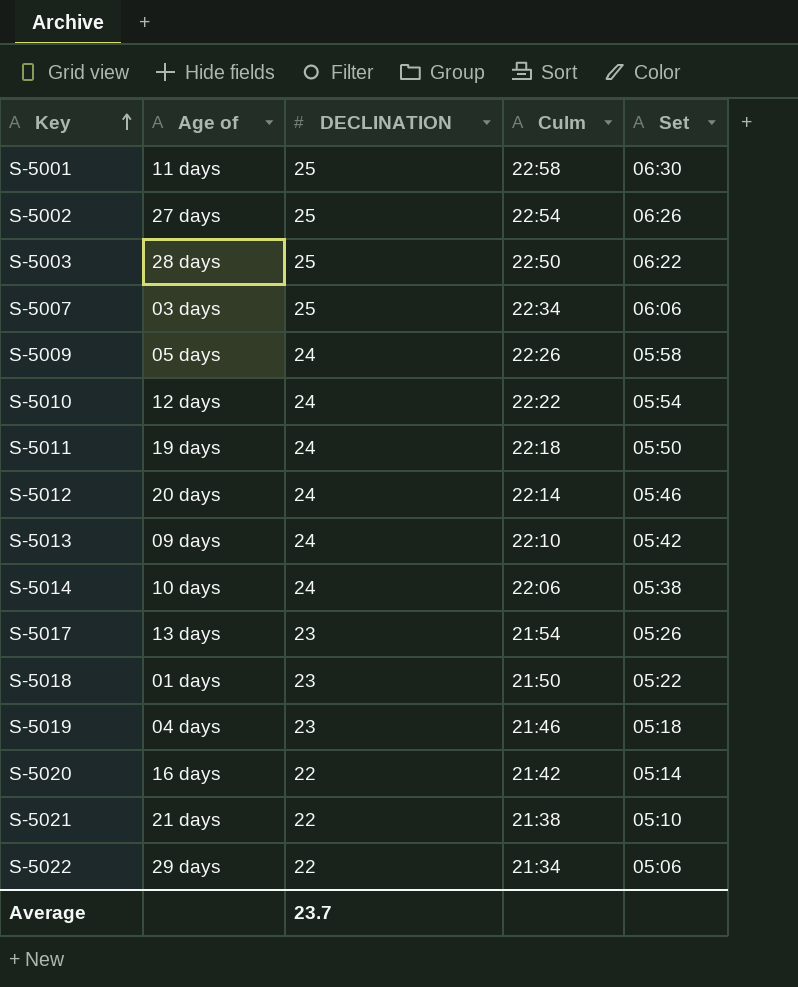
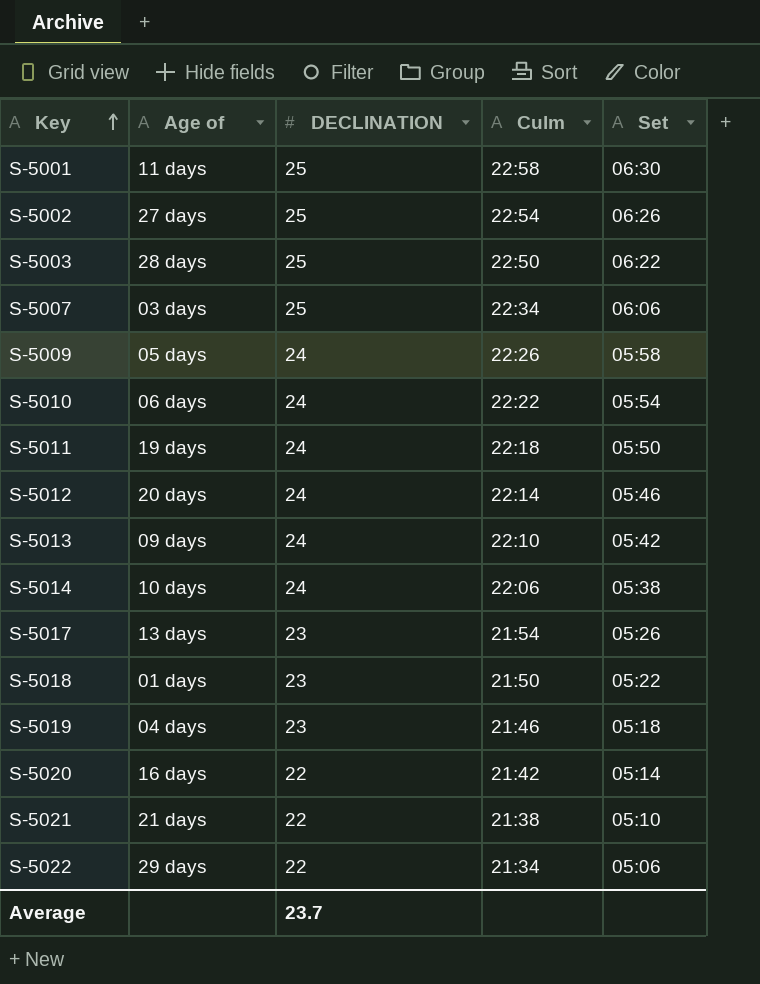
S-5010 | Age of: 12 days -> 06 days

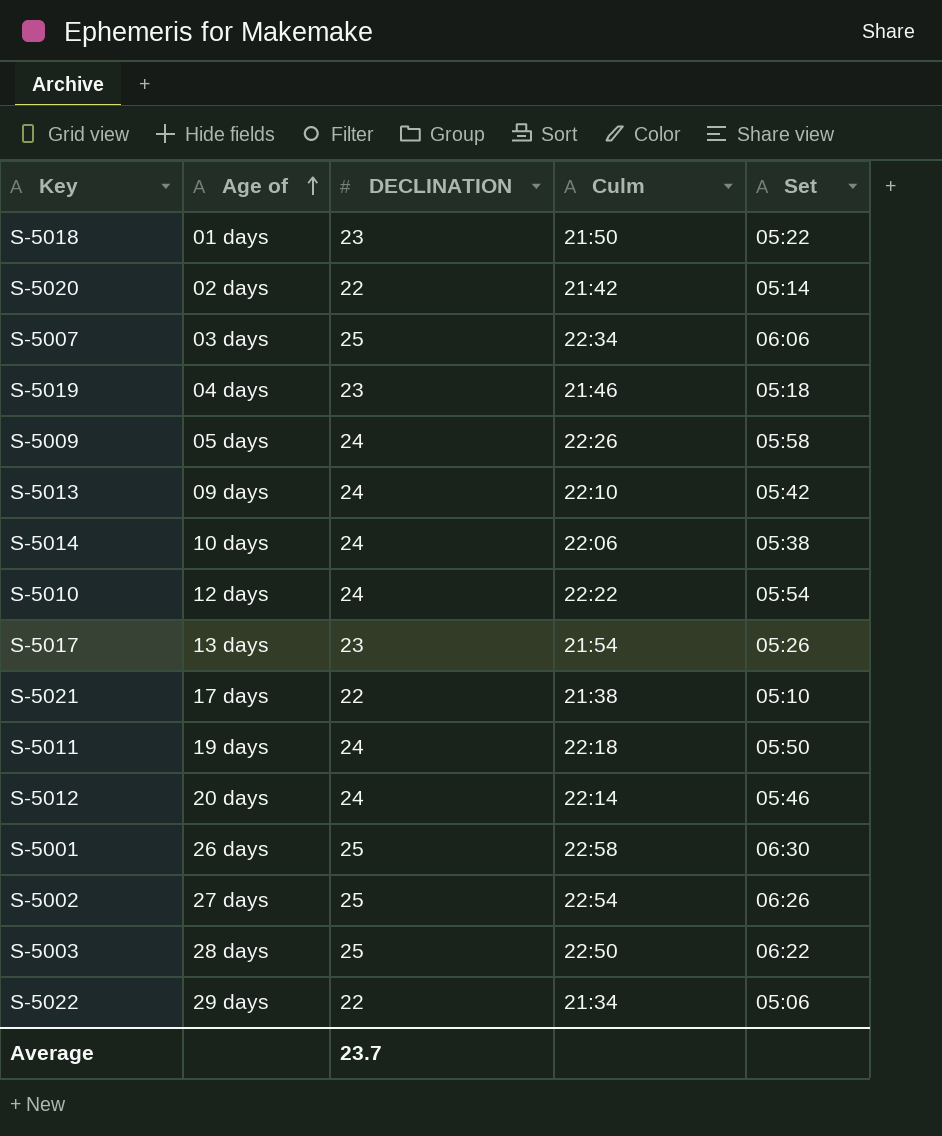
row order: Key ascending -> Age of ascending
S-5020 | Age of: 16 days -> 02 days
S-5010 | Age of: 06 days -> 12 days
S-5021 | Age of: 21 days -> 17 days
S-5001 | Age of: 11 days -> 26 days

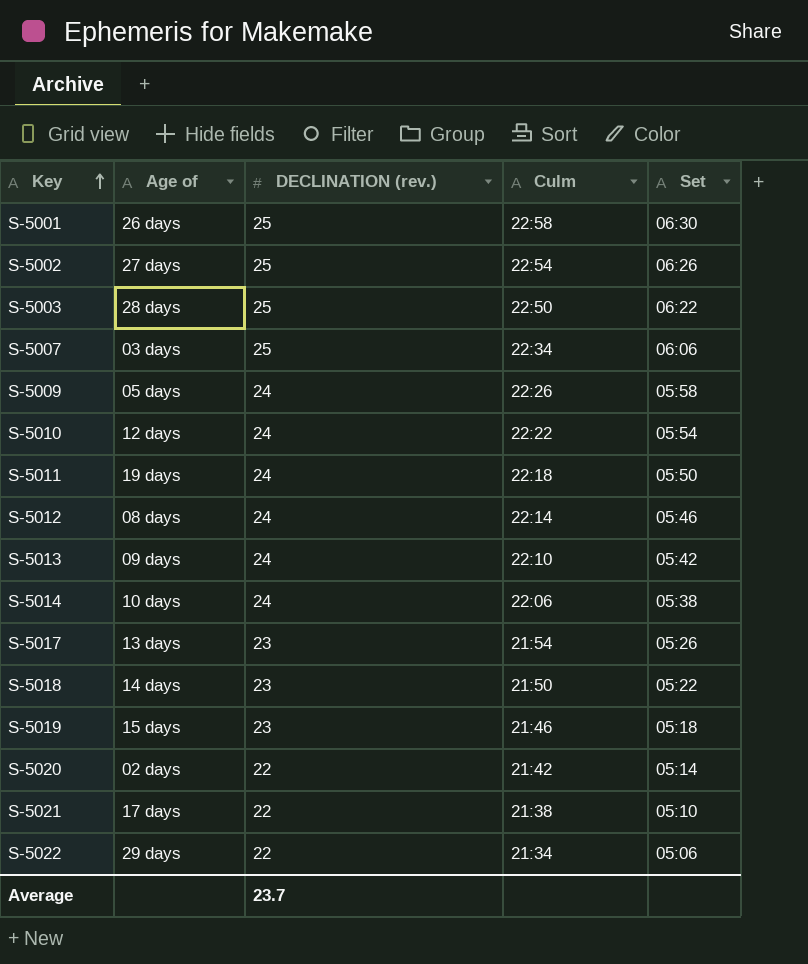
row order: Age of ascending -> Key ascending
column name: DECLINATION -> DECLINATION (rev.)
S-5012 | Age of: 20 days -> 08 days
S-5018 | Age of: 01 days -> 14 days
S-5019 | Age of: 04 days -> 15 days

